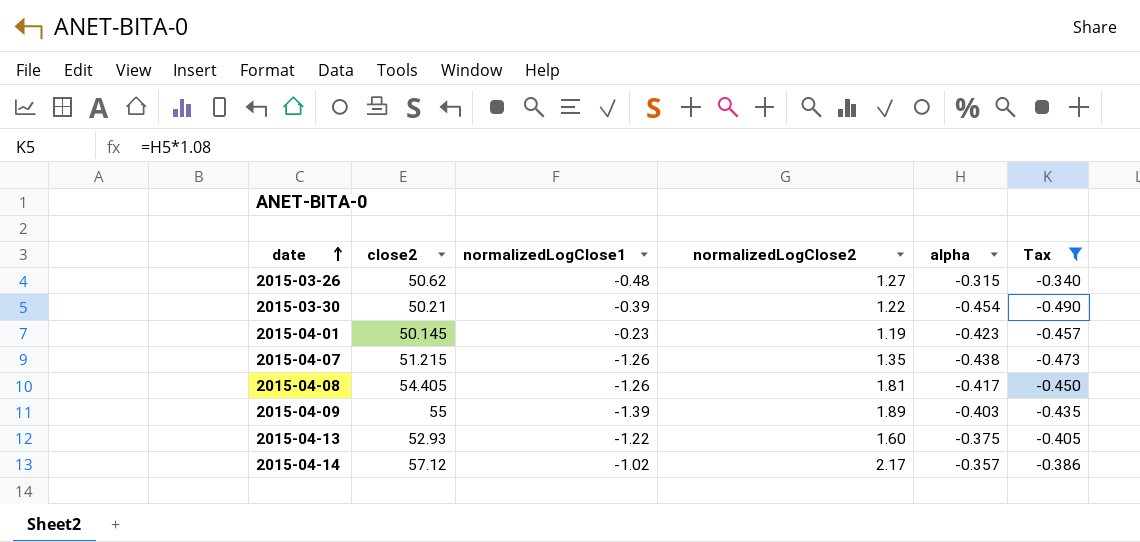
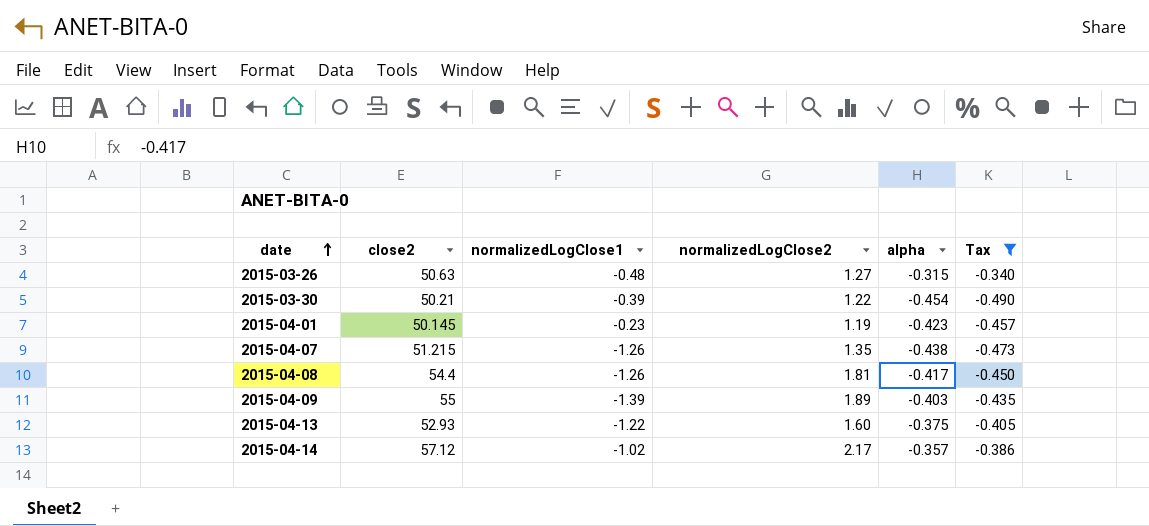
2015-03-26 | close2: 50.62 -> 50.63
2015-04-08 | close2: 54.405 -> 54.4

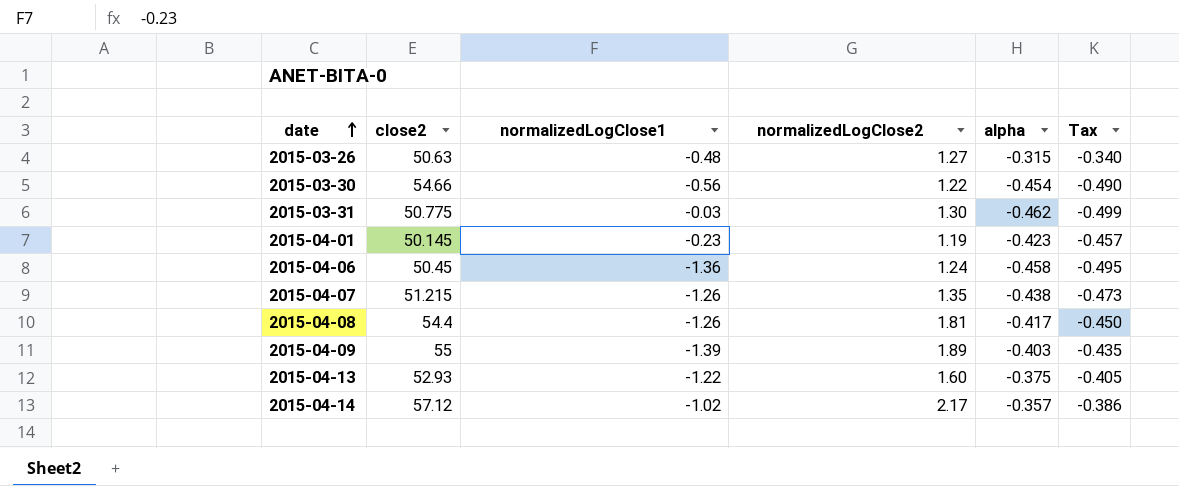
filter: Tax >= -0.490 -> none
2015-03-30 | close2: 50.21 -> 54.66
2015-03-30 | normalizedLogClose1: -0.39 -> -0.56

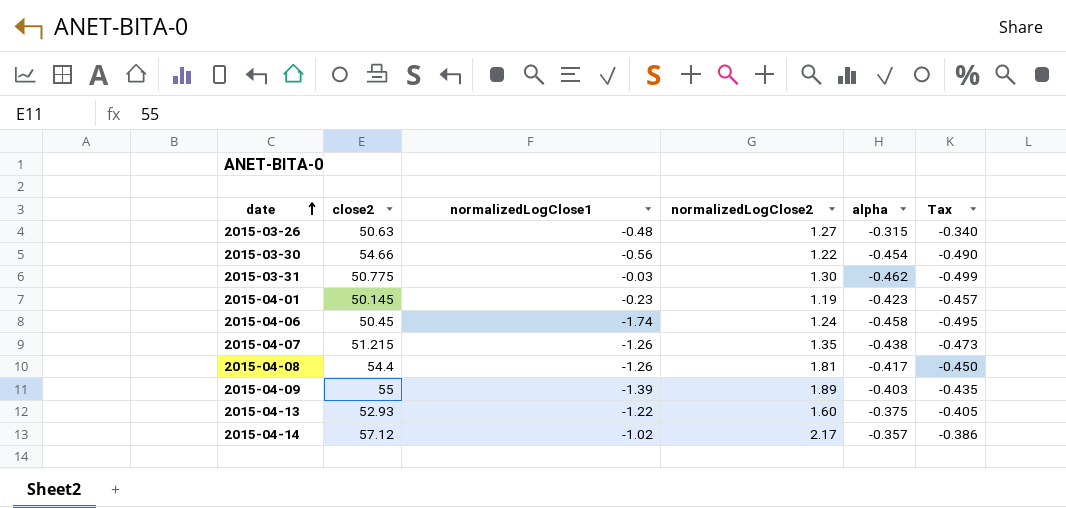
2015-04-06 | normalizedLogClose1: -1.36 -> -1.74

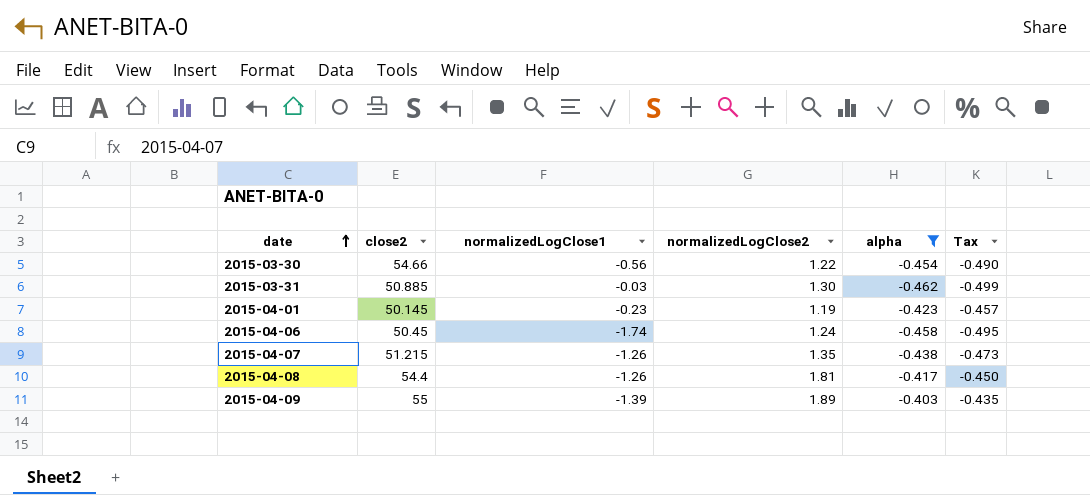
filter: none -> alpha <= -0.403
2015-03-31 | close2: 50.775 -> 50.885

